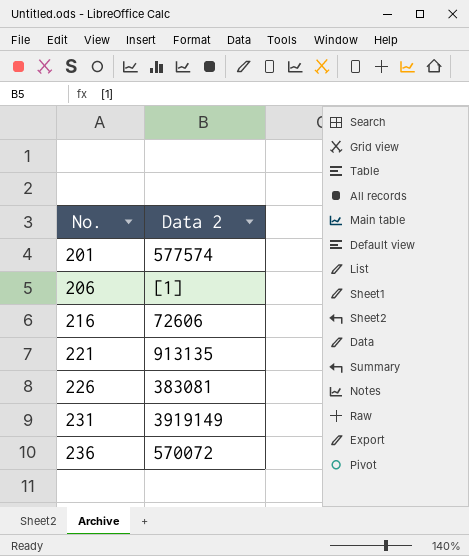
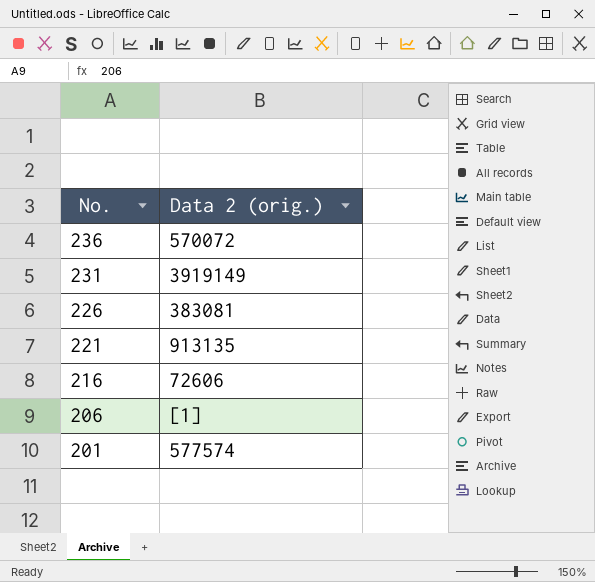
row order: No. ascending -> No. descending
column name: Data 2 -> Data 2 (orig.)

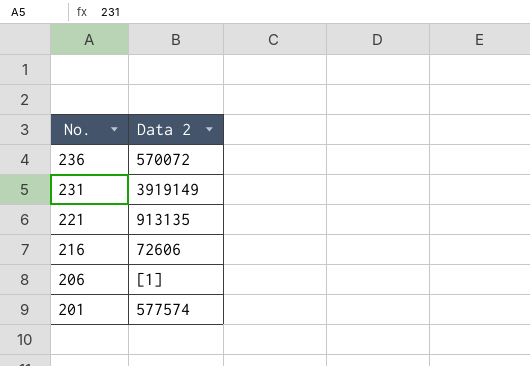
column name: Data 2 (orig.) -> Data 2
row 226: 383081 -> none

